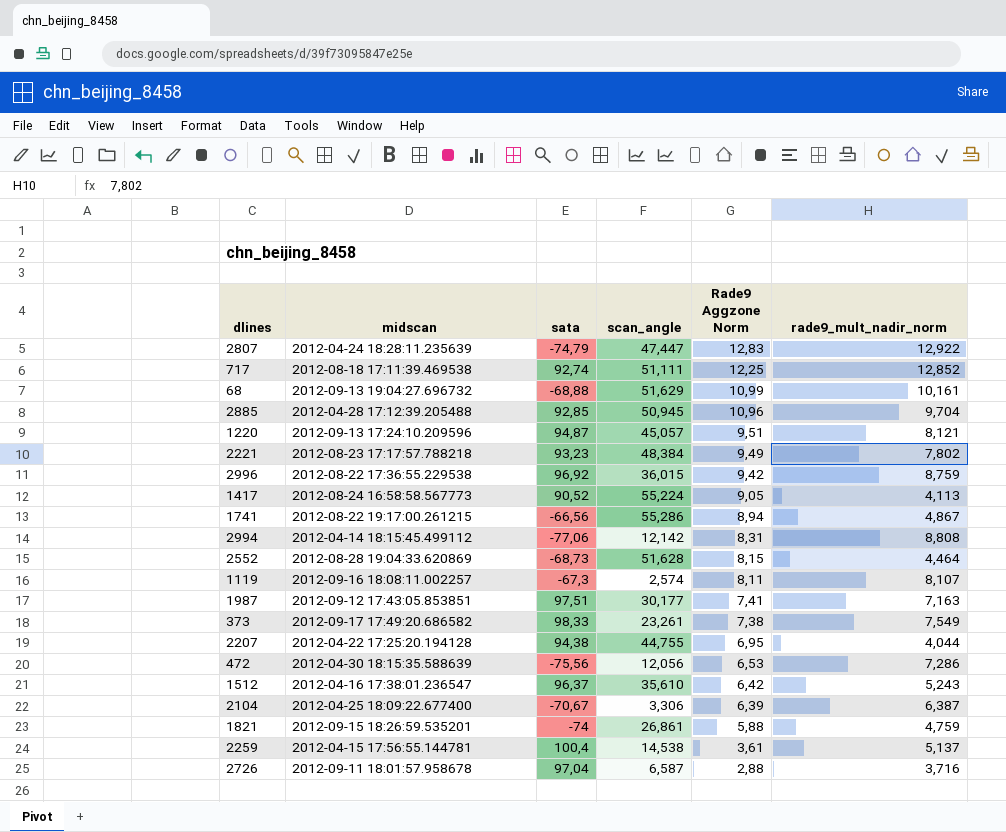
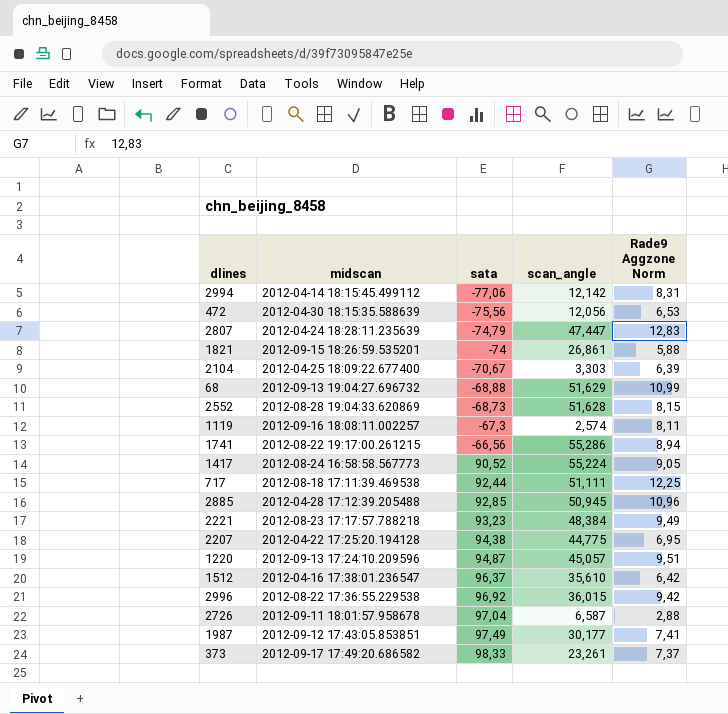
row order: Rade9 Aggzone Norm descending -> sata ascending
column rade9_mult_nadir_norm | position: 6 -> none
row 2259: 2012-04-15 17:56:55.144781 | 100,4 | 14,538 | 3,61 | 5,137 -> none
2104 | scan_angle: 3,306 -> 3,303
717 | sata: 92,74 -> 92,44
2207 | scan_angle: 44,755 -> 44,775
1987 | sata: 97,51 -> 97,49
373 | Rade9 Aggzone Norm: 7,38 -> 7,37

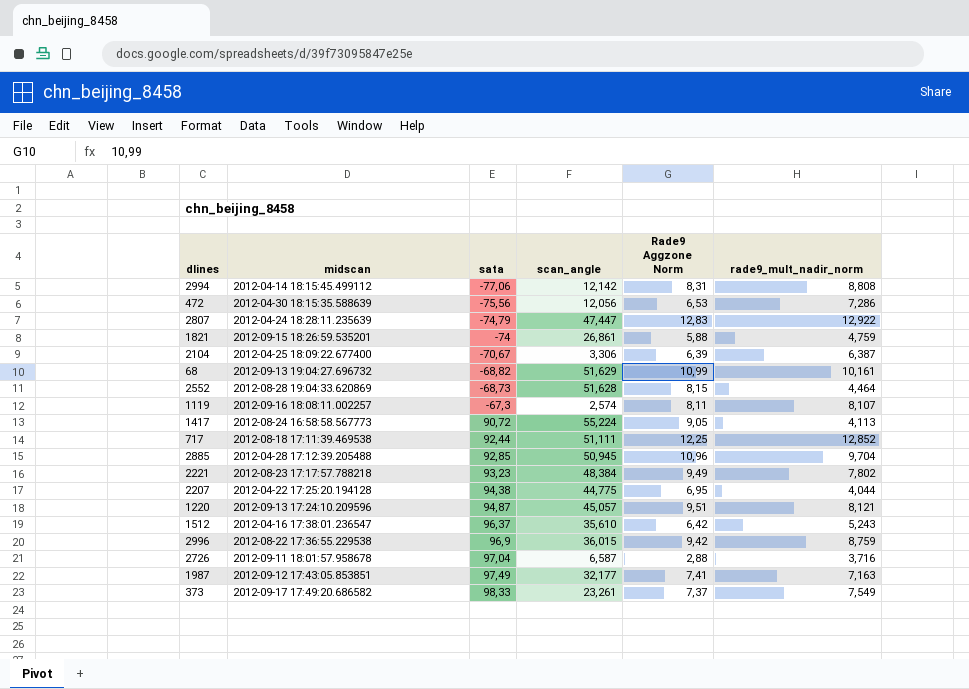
column rade9_mult_nadir_norm | position: none -> 6
row 1741: 2012-08-22 19:17:00.261215 | -66,56 | 55,286 | 8,94 -> none
2104 | scan_angle: 3,303 -> 3,306
68 | sata: -68,88 -> -68,82
1417 | sata: 90,52 -> 90,72
2996 | sata: 96,92 -> 96,9
1987 | scan_angle: 30,177 -> 32,177

